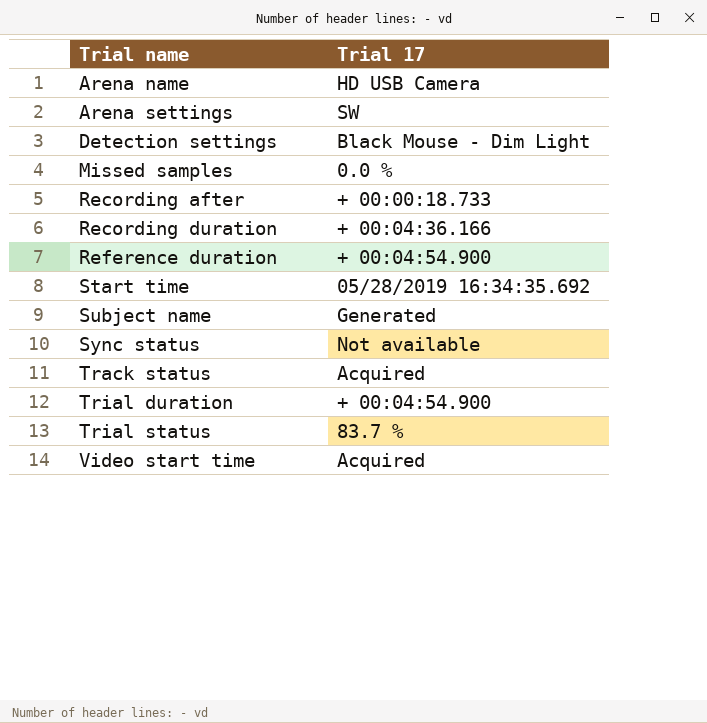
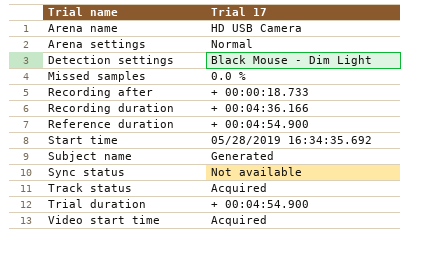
row Trial status: 83.7 % -> none
Arena settings | Trial 17: SW -> Normal

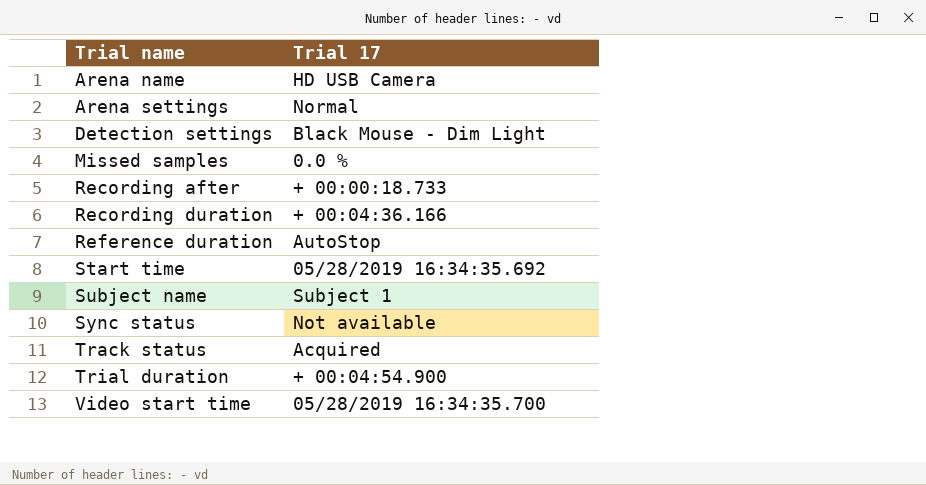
Reference duration | Trial 17: + 00:04:54.900 -> AutoStop
Subject name | Trial 17: Generated -> Subject 1
Video start time | Trial 17: Acquired -> 05/28/2019 16:34:35.700

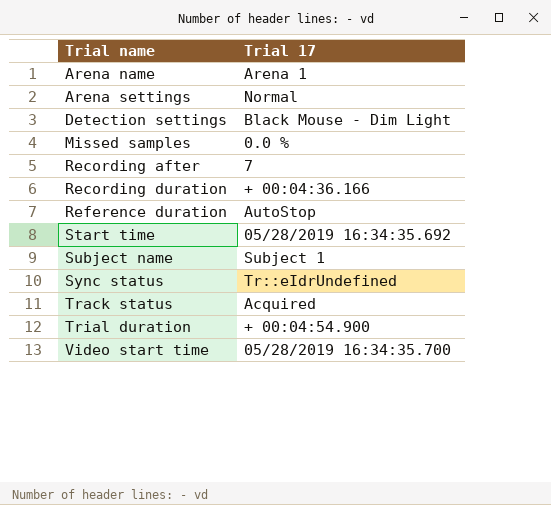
Arena name | Trial 17: HD USB Camera -> Arena 1
Recording after | Trial 17: + 00:00:18.733 -> 7
Sync status | Trial 17: Not available -> Tr::eIdrUndefined

